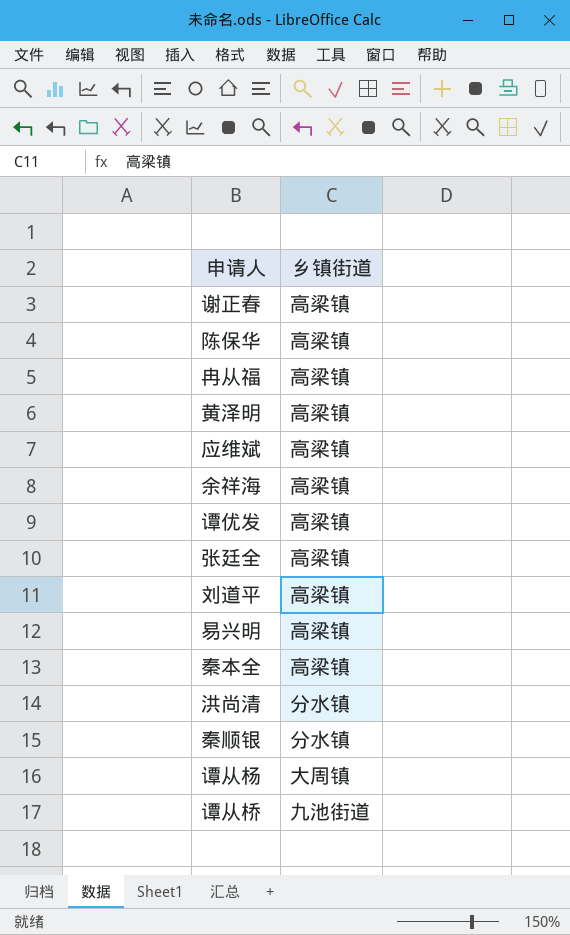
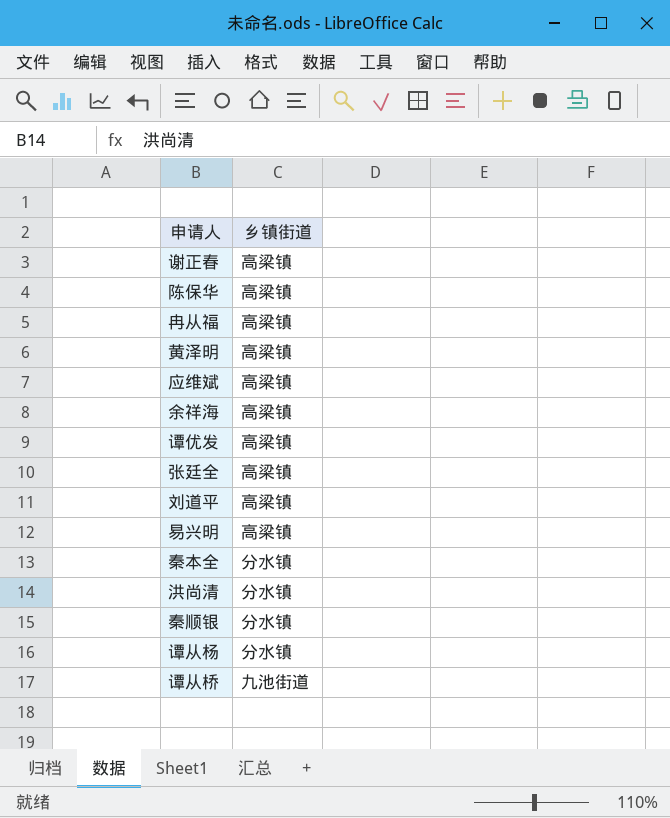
秦本全 | 乡镇街道: 高梁镇 -> 分水镇
谭从杨 | 乡镇街道: 大周镇 -> 分水镇

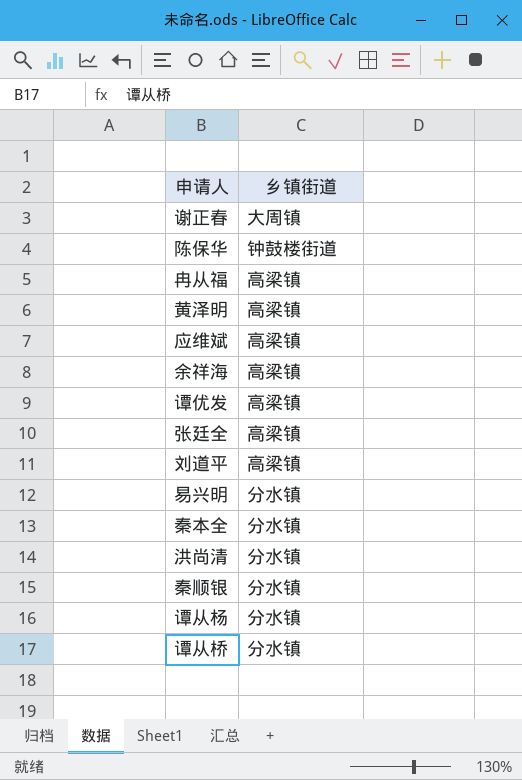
谢正春 | 乡镇街道: 高梁镇 -> 大周镇
陈保华 | 乡镇街道: 高梁镇 -> 钟鼓楼街道
易兴明 | 乡镇街道: 高梁镇 -> 分水镇
谭从桥 | 乡镇街道: 九池街道 -> 分水镇

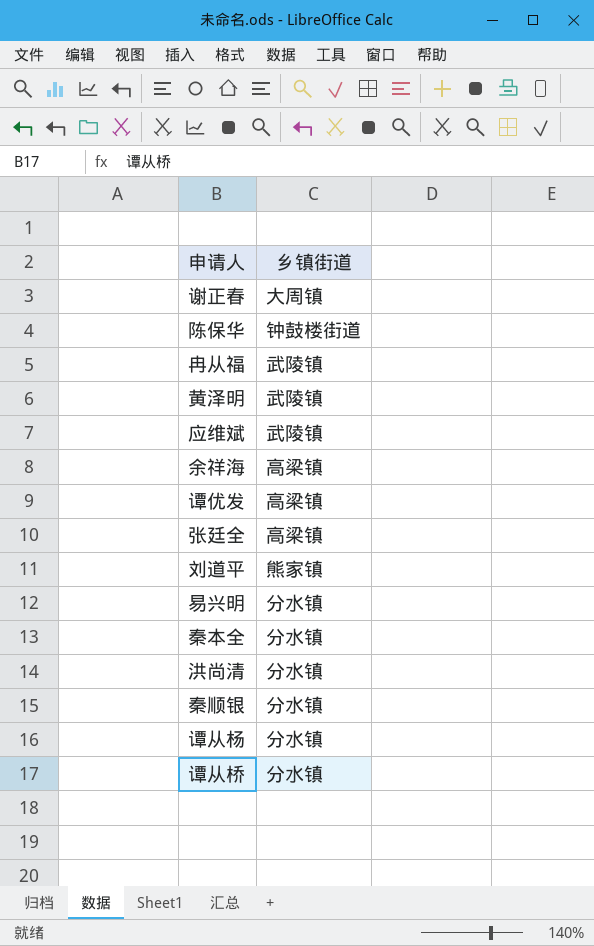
冉从福 | 乡镇街道: 高梁镇 -> 武陵镇
黄泽明 | 乡镇街道: 高梁镇 -> 武陵镇
应维斌 | 乡镇街道: 高梁镇 -> 武陵镇
刘道平 | 乡镇街道: 高梁镇 -> 熊家镇

